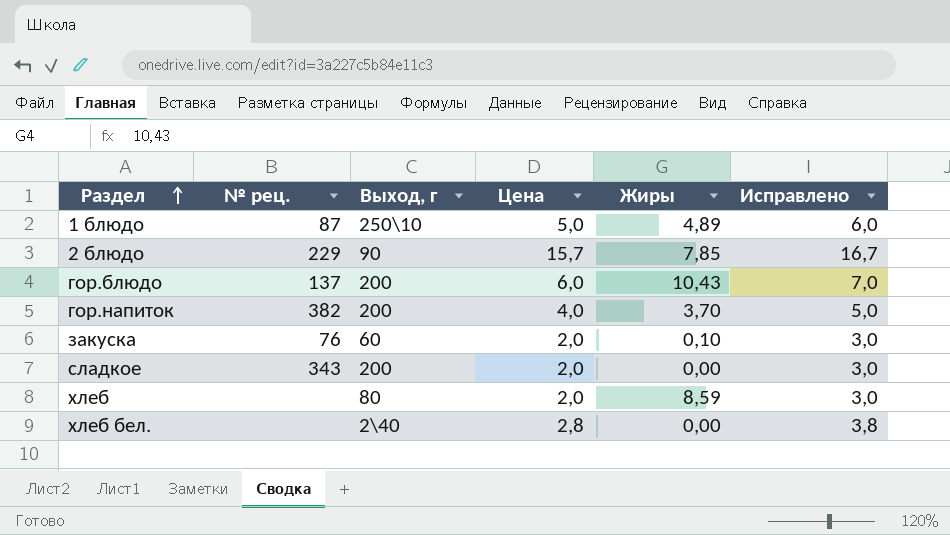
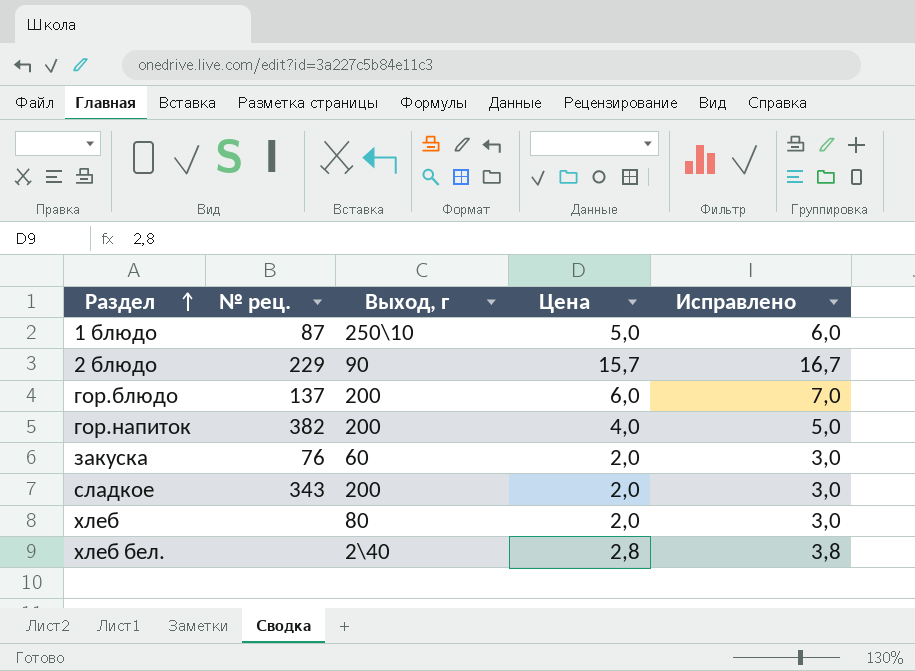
column Жиры | position: 5 -> none

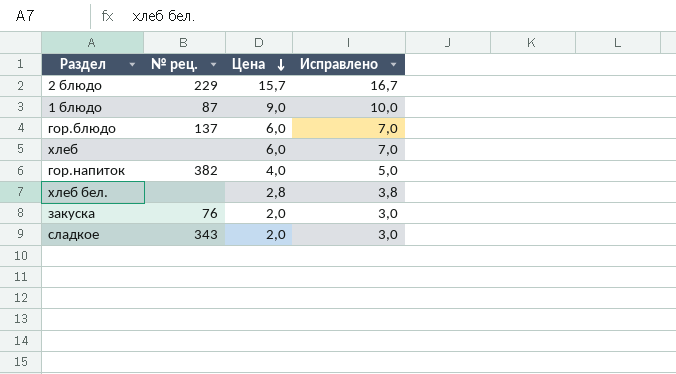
row order: Раздел ascending -> Цена descending
column Выход, г | position: 3 -> none
1 блюдо | Цена: 5,0 -> 9,0
1 блюдо | Исправлено: 6,0 -> 10,0
хлеб | Цена: 2,0 -> 6,0
хлеб | Исправлено: 3,0 -> 7,0

